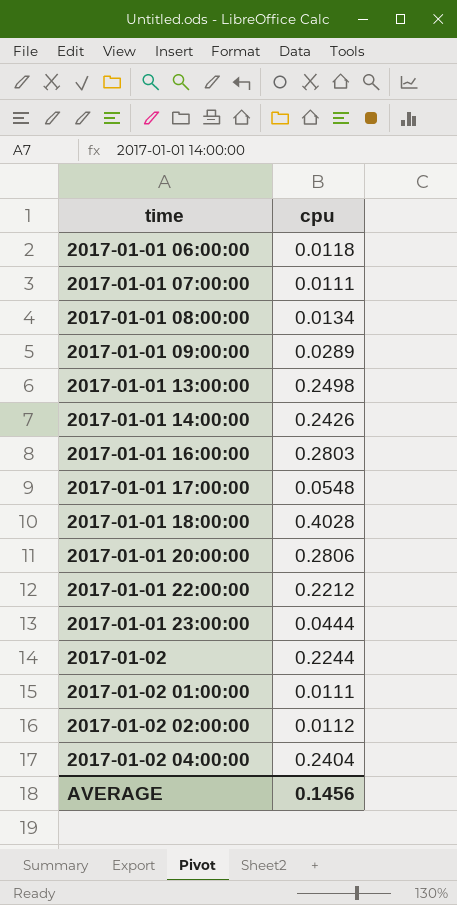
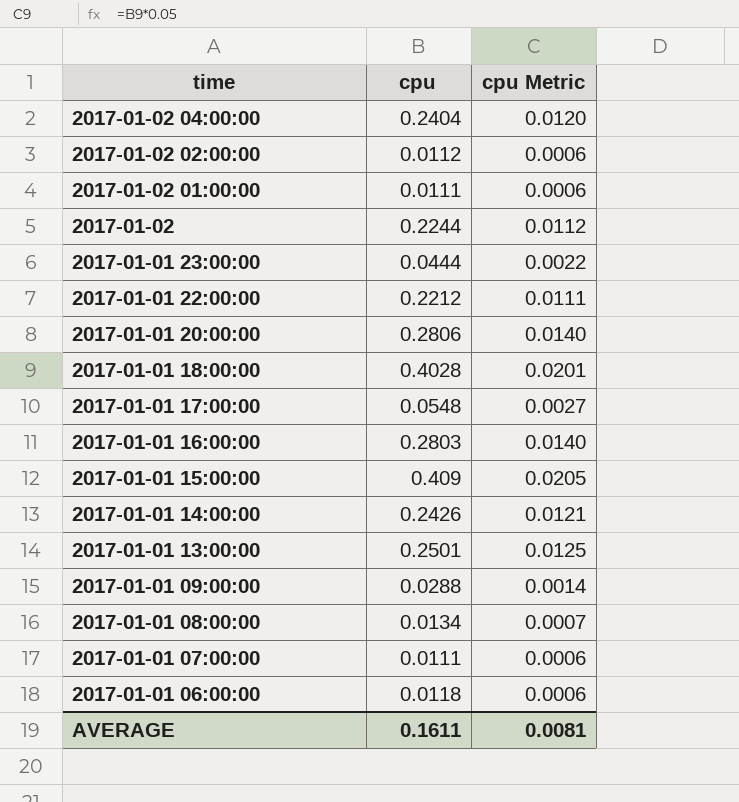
row order: time ascending -> time descending
column cpu Metric | formula: none -> [cpu] * 0.05
row 2017-01-01 15:00:00: none -> 0.409 | 0.0205
2017-01-01 13:00:00 | cpu: 0.2498 -> 0.2501
2017-01-01 09:00:00 | cpu: 0.0289 -> 0.0288
AVERAGE | cpu: 0.1456 -> 0.1611

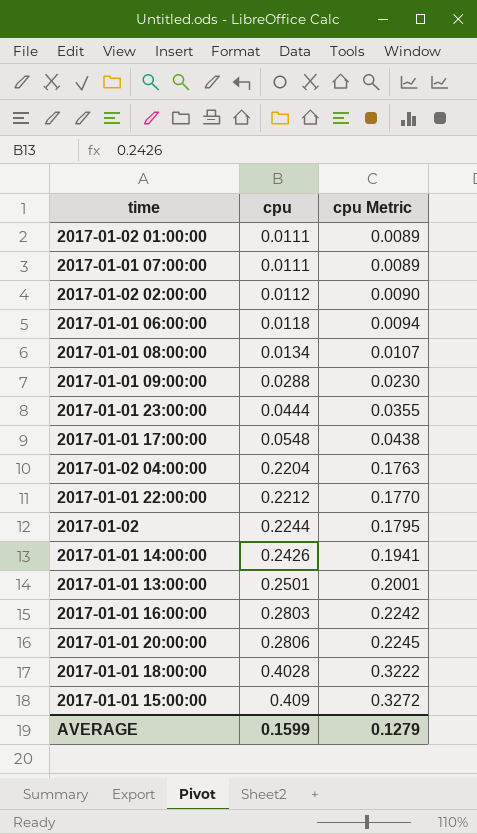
row order: time descending -> cpu ascending
column cpu Metric | formula: [cpu] * 0.05 -> [cpu] * 0.8
2017-01-02 04:00:00 | cpu: 0.2404 -> 0.2204
AVERAGE | cpu: 0.1611 -> 0.1599
AVERAGE | cpu Metric: 0.0081 -> 0.1279

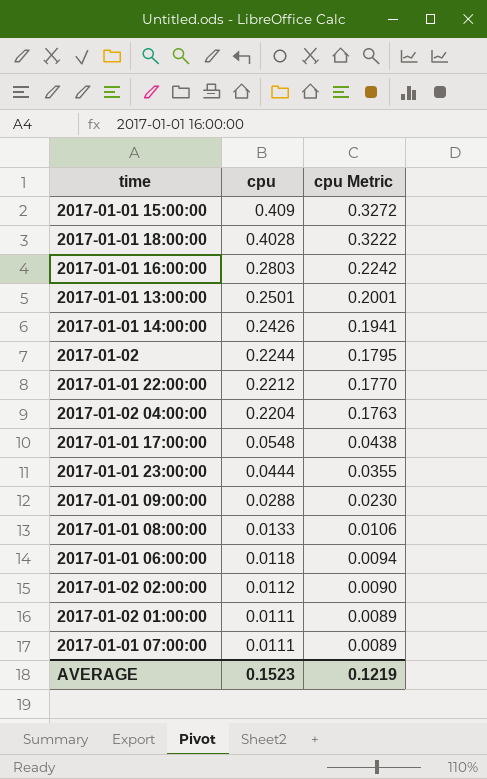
row order: cpu ascending -> cpu descending
row 2017-01-01 20:00:00: 0.2806 | 0.2245 -> none
2017-01-01 08:00:00 | cpu: 0.0134 -> 0.0133
2017-01-01 08:00:00 | cpu Metric: 0.0107 -> 0.0106
AVERAGE | cpu: 0.1599 -> 0.1523
AVERAGE | cpu Metric: 0.1279 -> 0.1219

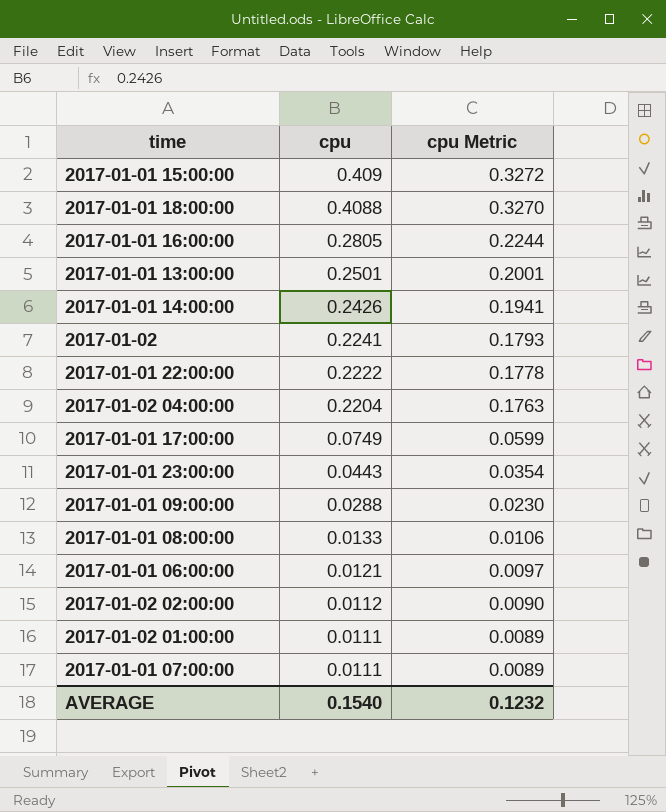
2017-01-01 18:00:00 | cpu: 0.4028 -> 0.4088
2017-01-01 18:00:00 | cpu Metric: 0.3222 -> 0.3270
2017-01-01 16:00:00 | cpu: 0.2803 -> 0.2805
2017-01-01 16:00:00 | cpu Metric: 0.2242 -> 0.2244
2017-01-02 | cpu: 0.2244 -> 0.2241
2017-01-02 | cpu Metric: 0.1795 -> 0.1793
2017-01-01 22:00:00 | cpu: 0.2212 -> 0.2222
2017-01-01 22:00:00 | cpu Metric: 0.1770 -> 0.1778
2017-01-01 17:00:00 | cpu: 0.0548 -> 0.0749
2017-01-01 17:00:00 | cpu Metric: 0.0438 -> 0.0599
2017-01-01 23:00:00 | cpu: 0.0444 -> 0.0443
2017-01-01 23:00:00 | cpu Metric: 0.0355 -> 0.0354
2017-01-01 06:00:00 | cpu: 0.0118 -> 0.0121
2017-01-01 06:00:00 | cpu Metric: 0.0094 -> 0.0097
AVERAGE | cpu: 0.1523 -> 0.1540
AVERAGE | cpu Metric: 0.1219 -> 0.1232

